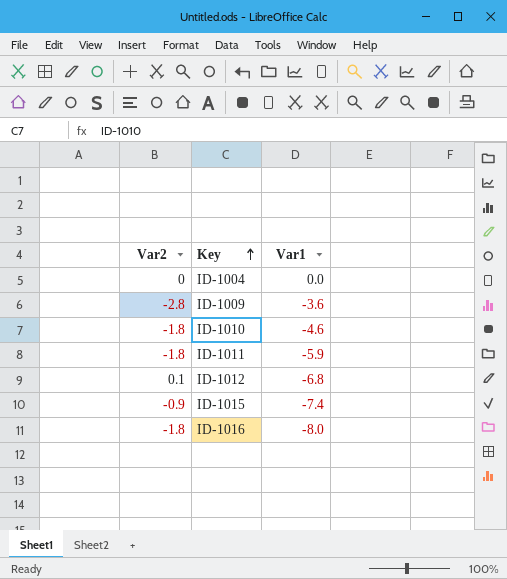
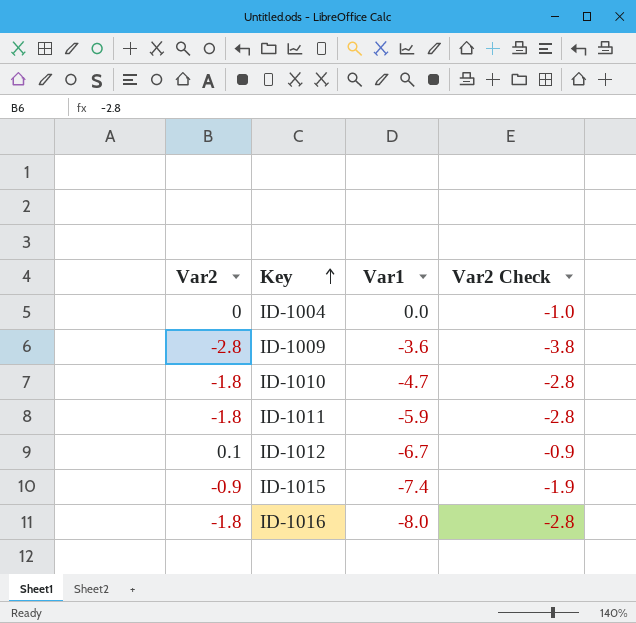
column Var2 Check | formula: none -> [Var2] - 1
ID-1010 | Var1: -4.6 -> -4.7
ID-1012 | Var1: -6.8 -> -6.7

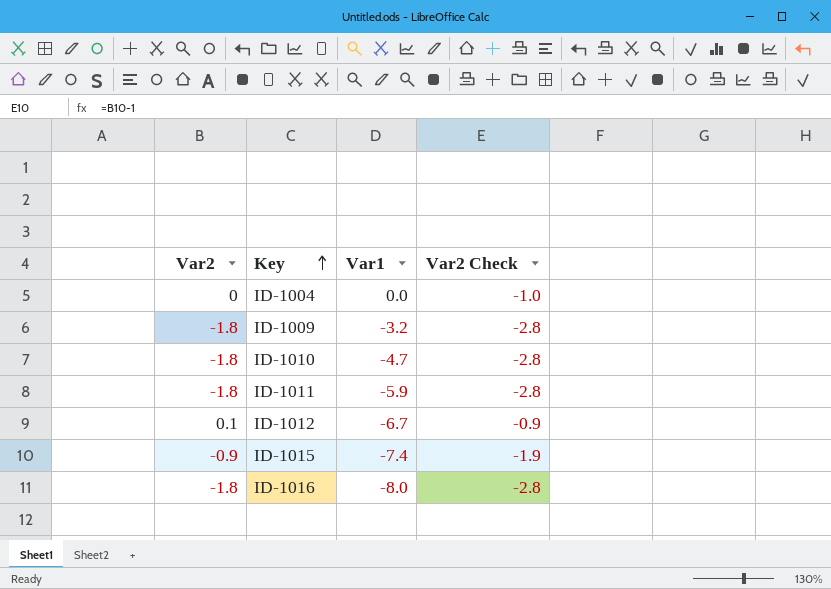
ID-1009 | Var2: -2.8 -> -1.8
ID-1009 | Var1: -3.6 -> -3.2
ID-1009 | Var2 Check: -3.8 -> -2.8

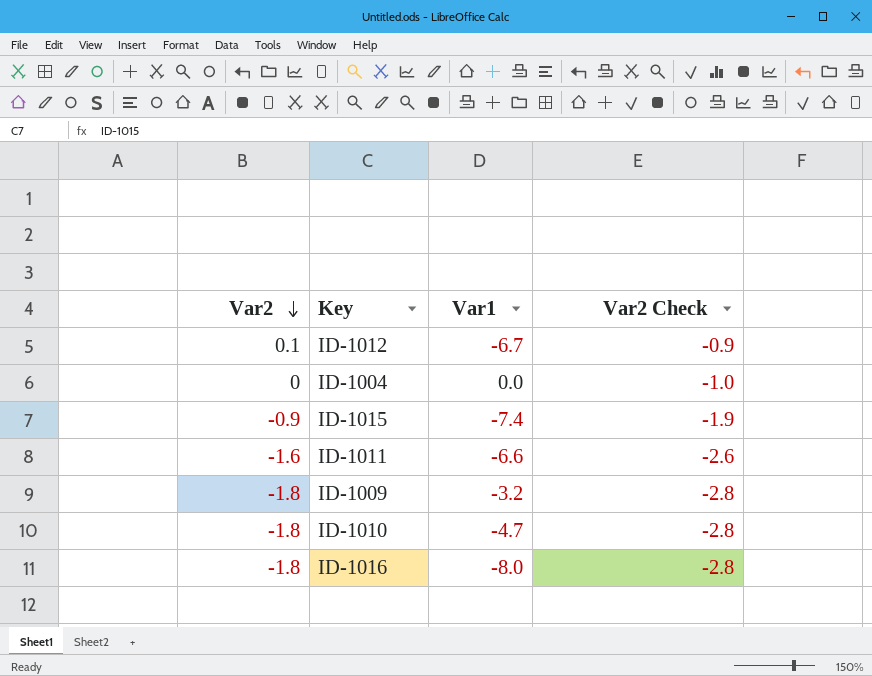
row order: Key ascending -> Var2 descending
ID-1011 | Var2: -1.8 -> -1.6
ID-1011 | Var1: -5.9 -> -6.6
ID-1011 | Var2 Check: -2.8 -> -2.6

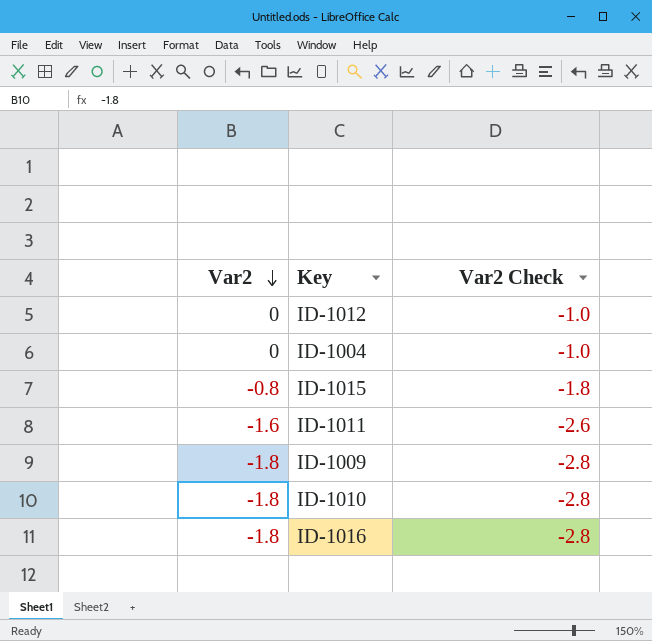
column Var1 | position: 3 -> none
ID-1012 | Var2: 0.1 -> 0
ID-1012 | Var2 Check: -0.9 -> -1.0
ID-1015 | Var2: -0.9 -> -0.8
ID-1015 | Var2 Check: -1.9 -> -1.8

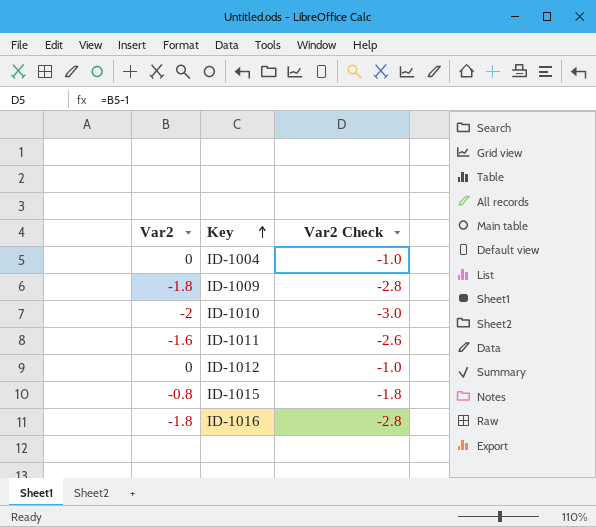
row order: Var2 descending -> Key ascending
ID-1010 | Var2: -1.8 -> -2
ID-1010 | Var2 Check: -2.8 -> -3.0

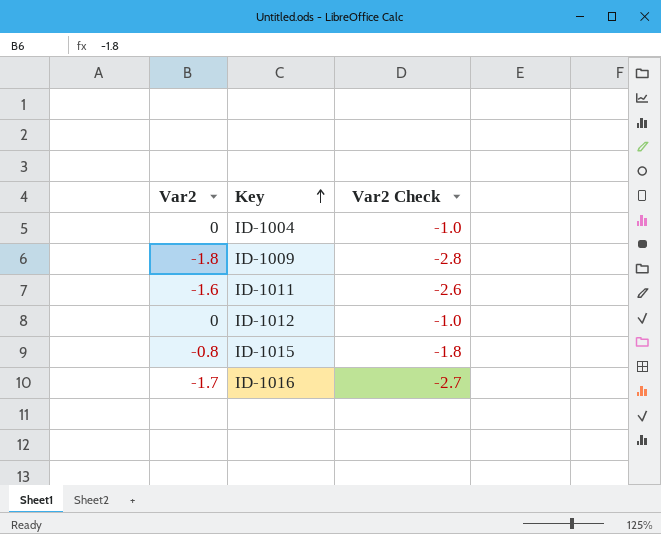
row ID-1010: -2 | -3.0 -> none
ID-1016 | Var2: -1.8 -> -1.7
ID-1016 | Var2 Check: -2.8 -> -2.7

